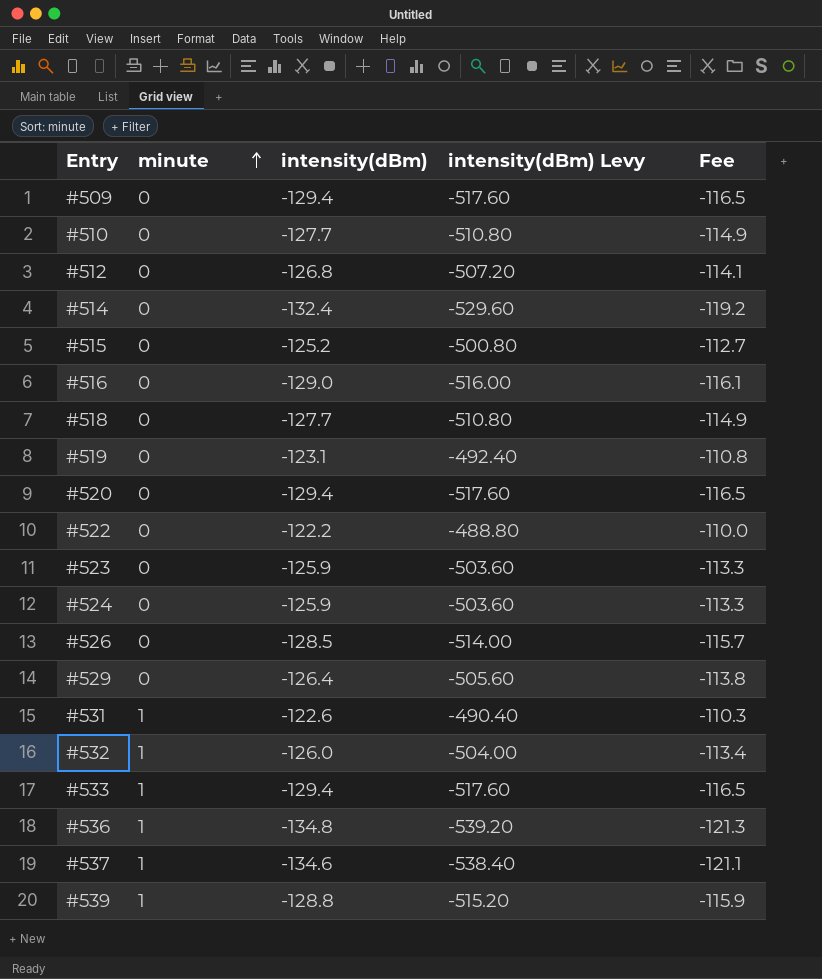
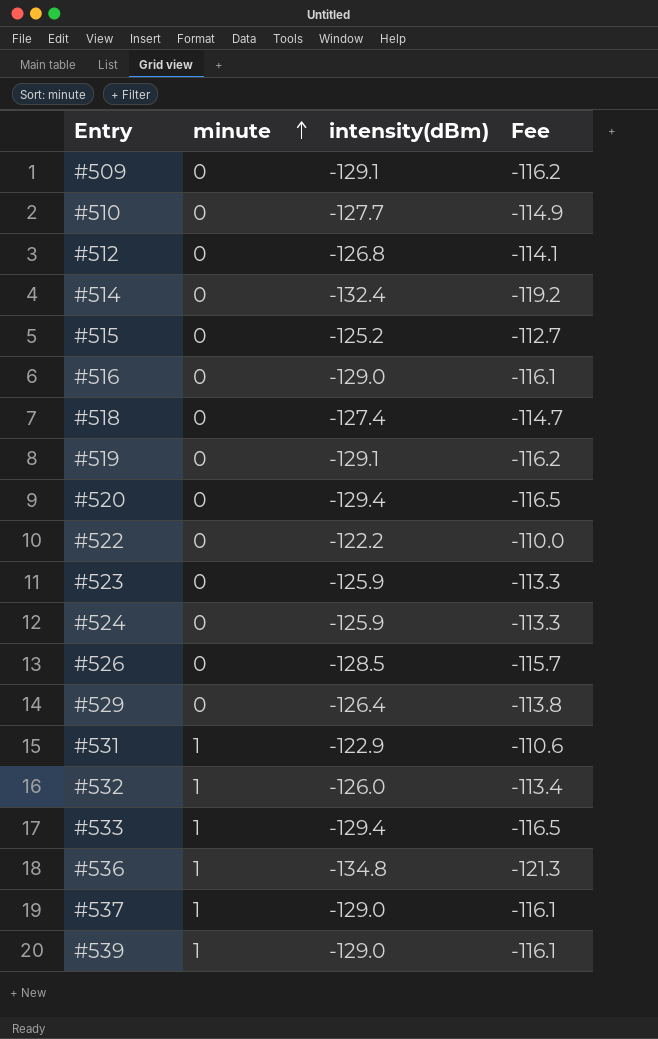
column intensity(dBm) Levy | formula: [intensity(dBm)] * 4 -> none
#509 | intensity(dBm): -129.4 -> -129.1
#509 | Fee: -116.5 -> -116.2
#518 | intensity(dBm): -127.7 -> -127.4
#518 | Fee: -114.9 -> -114.7
#519 | intensity(dBm): -123.1 -> -129.1
#519 | Fee: -110.8 -> -116.2
#531 | intensity(dBm): -122.6 -> -122.9
#531 | Fee: -110.3 -> -110.6
#537 | intensity(dBm): -134.6 -> -129.0
#537 | Fee: -121.1 -> -116.1
#539 | intensity(dBm): -128.8 -> -129.0
#539 | Fee: -115.9 -> -116.1

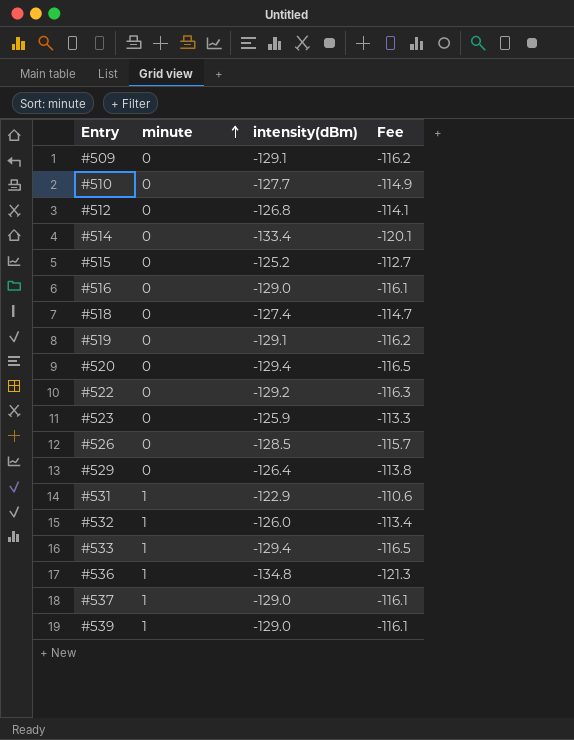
row #524: 0 | -125.9 | -113.3 -> none
#514 | intensity(dBm): -132.4 -> -133.4
#514 | Fee: -119.2 -> -120.1
#522 | intensity(dBm): -122.2 -> -129.2
#522 | Fee: -110.0 -> -116.3

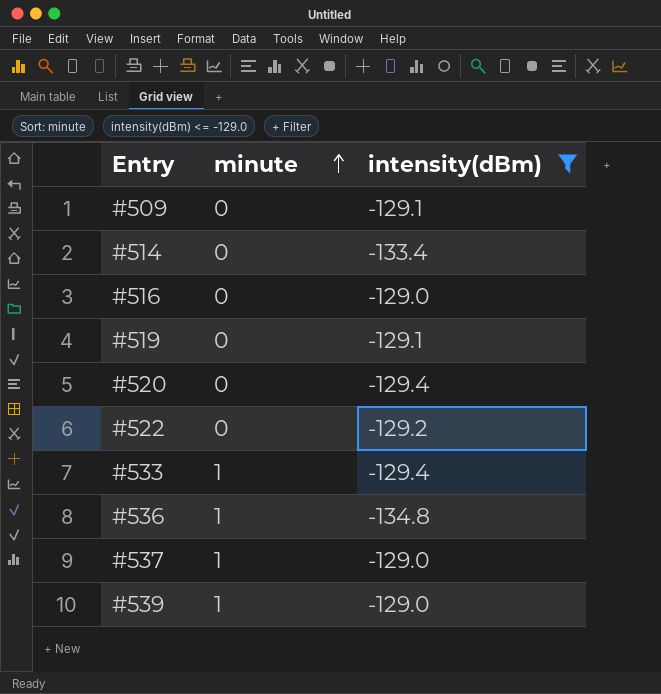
filter: none -> intensity(dBm) <= -129.0
column Fee | formula: [intensity(dBm)] * 0.9 -> none

